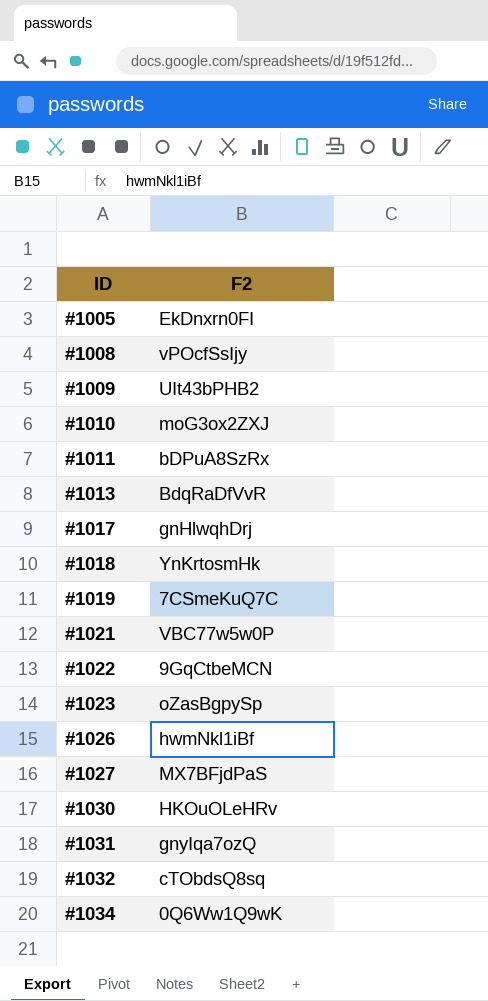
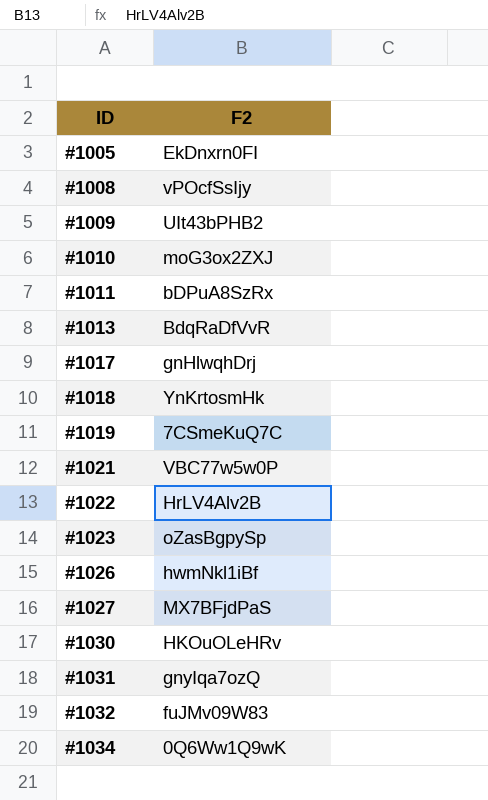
#1022 | F2: 9GqCtbeMCN -> HrLV4Alv2B
#1032 | F2: cTObdsQ8sq -> fuJMv09W83

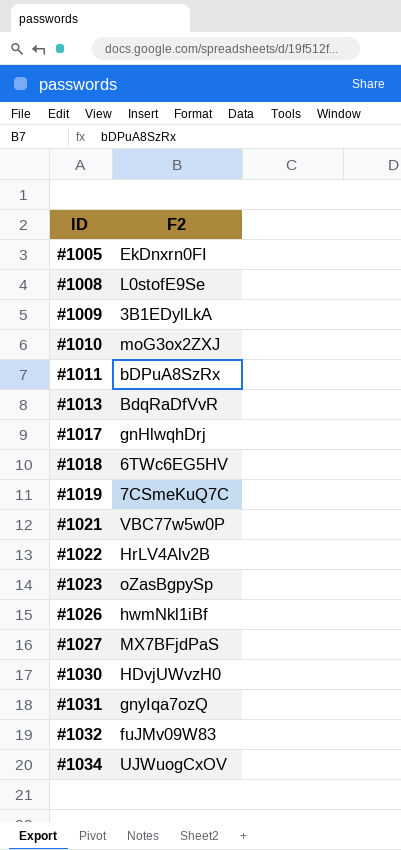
#1008 | F2: vPOcfSsIjy -> L0stofE9Se
#1009 | F2: UIt43bPHB2 -> 3B1EDylLkA
#1018 | F2: YnKrtosmHk -> 6TWc6EG5HV
#1030 | F2: HKOuOLeHRv -> HDvjUWvzH0
#1034 | F2: 0Q6Ww1Q9wK -> UJWuogCxOV

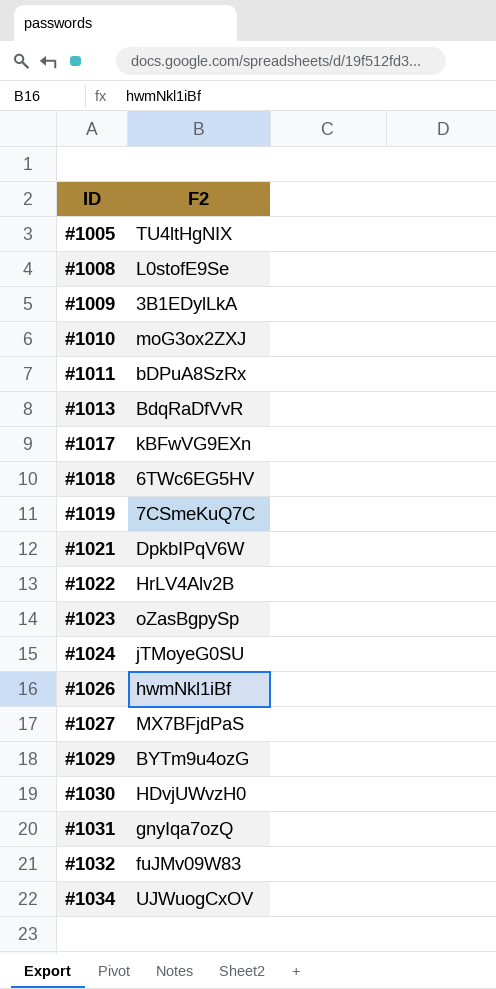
#1005 | F2: EkDnxrn0FI -> TU4ltHgNIX
#1017 | F2: gnHlwqhDrj -> kBFwVG9EXn
#1021 | F2: VBC77w5w0P -> DpkbIPqV6W
row #1024: none -> jTMoyeG0SU
row #1029: none -> BYTm9u4ozG

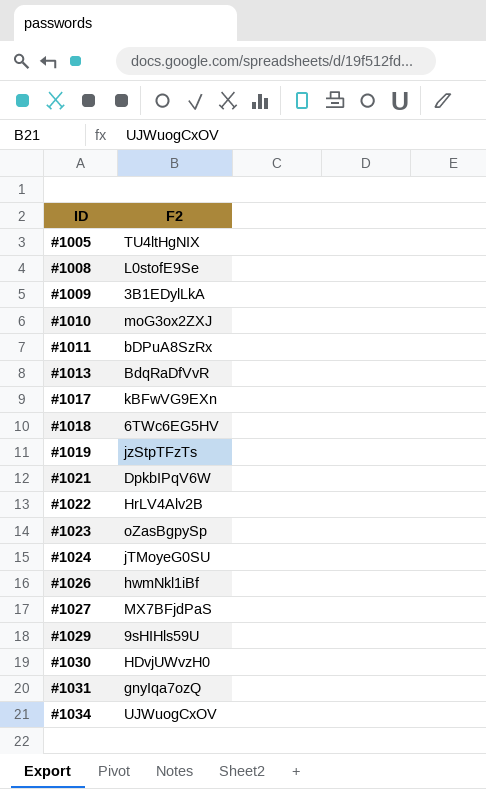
row #1032: fuJMv09W83 -> none
#1019 | F2: 7CSmeKuQ7C -> jzStpTFzTs
#1029 | F2: BYTm9u4ozG -> 9sHIHls59U

